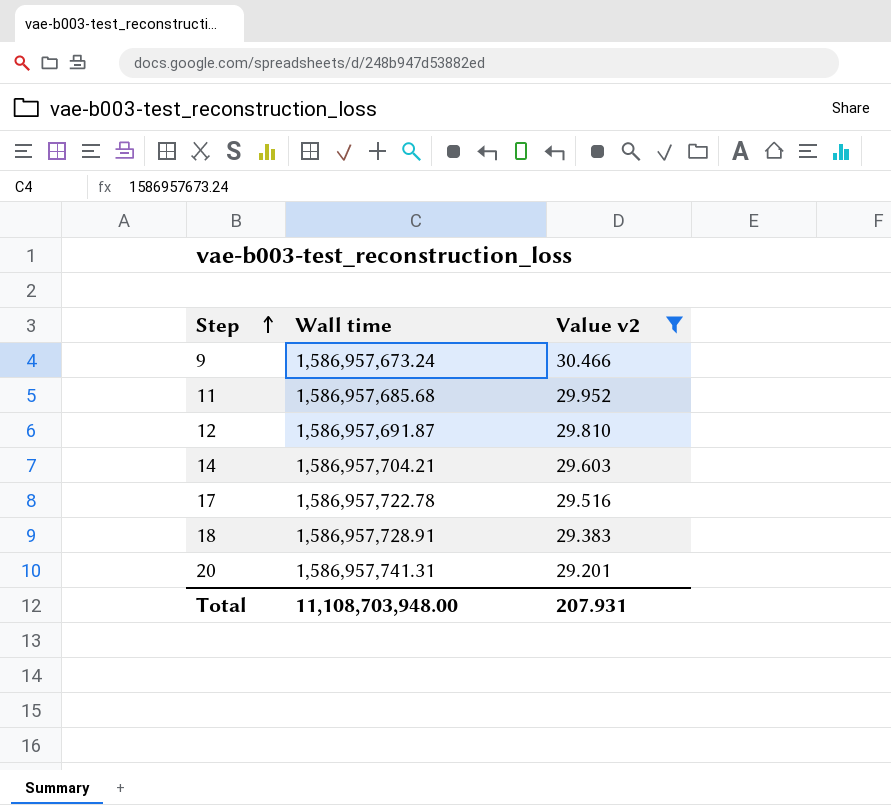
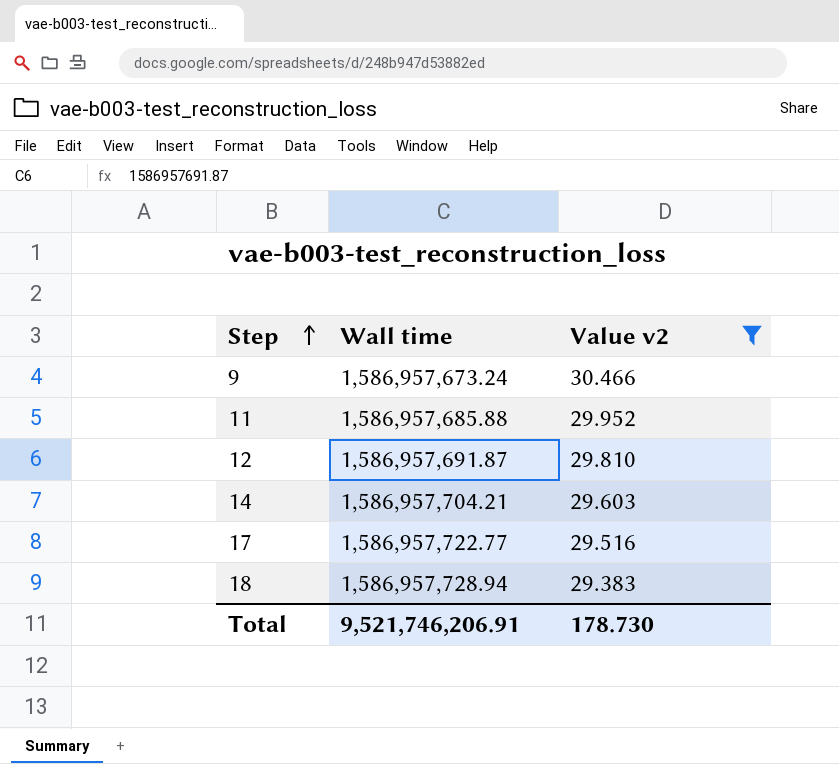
row 20: 1,586,957,741.31 | 29.201 -> none
11 | Wall time: 1,586,957,685.68 -> 1,586,957,685.88
17 | Wall time: 1,586,957,722.78 -> 1,586,957,722.77
18 | Wall time: 1,586,957,728.91 -> 1,586,957,728.94
Total | Wall time: 11,108,703,948.00 -> 9,521,746,206.91
Total | Value v2: 207.931 -> 178.730

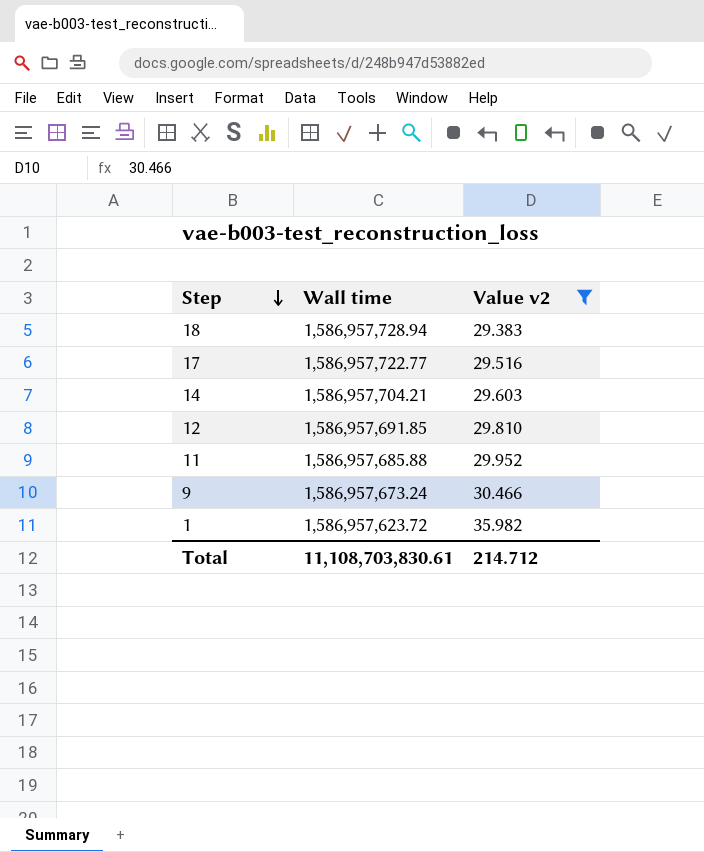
row order: Step ascending -> Step descending
12 | Wall time: 1,586,957,691.87 -> 1,586,957,691.85
row 1: none -> 1,586,957,623.72 | 35.982
Total | Wall time: 9,521,746,206.91 -> 11,108,703,830.61
Total | Value v2: 178.730 -> 214.712

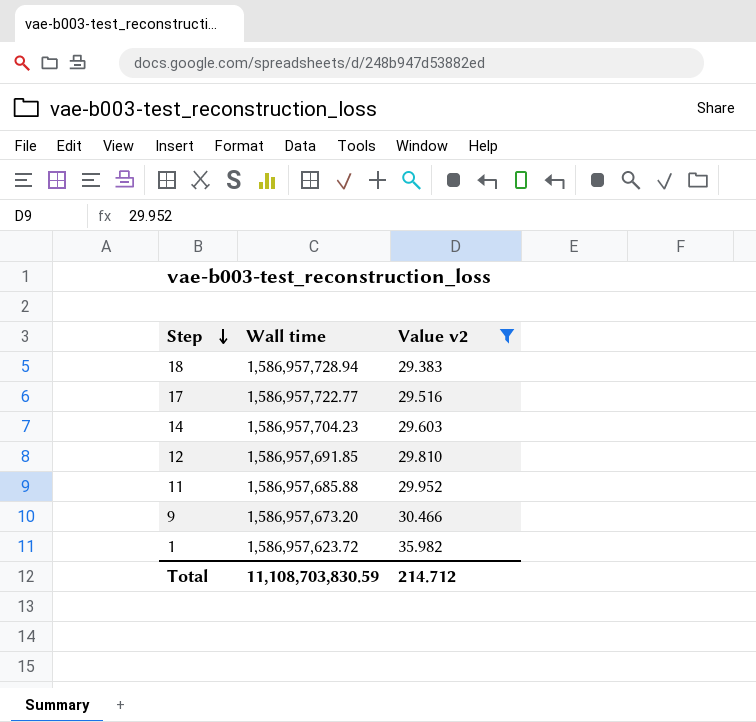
14 | Wall time: 1,586,957,704.21 -> 1,586,957,704.23
9 | Wall time: 1,586,957,673.24 -> 1,586,957,673.20
Total | Wall time: 11,108,703,830.61 -> 11,108,703,830.59

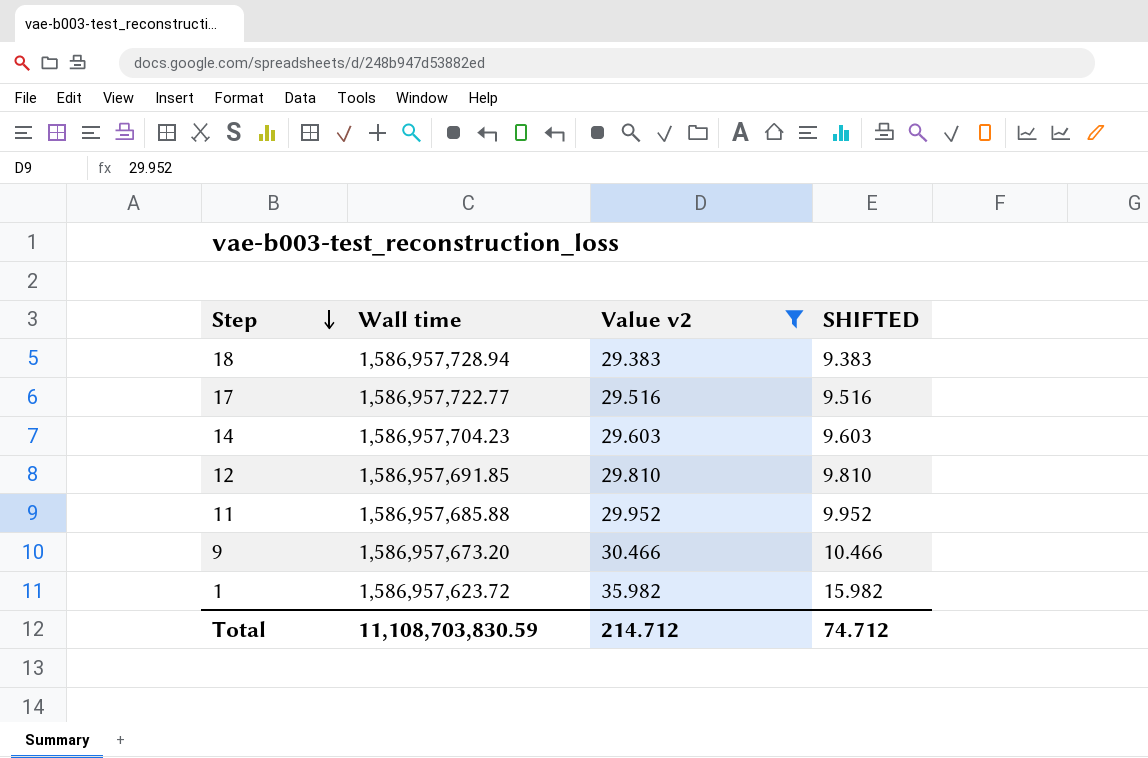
column SHIFTED | formula: none -> [Value v2] - 20

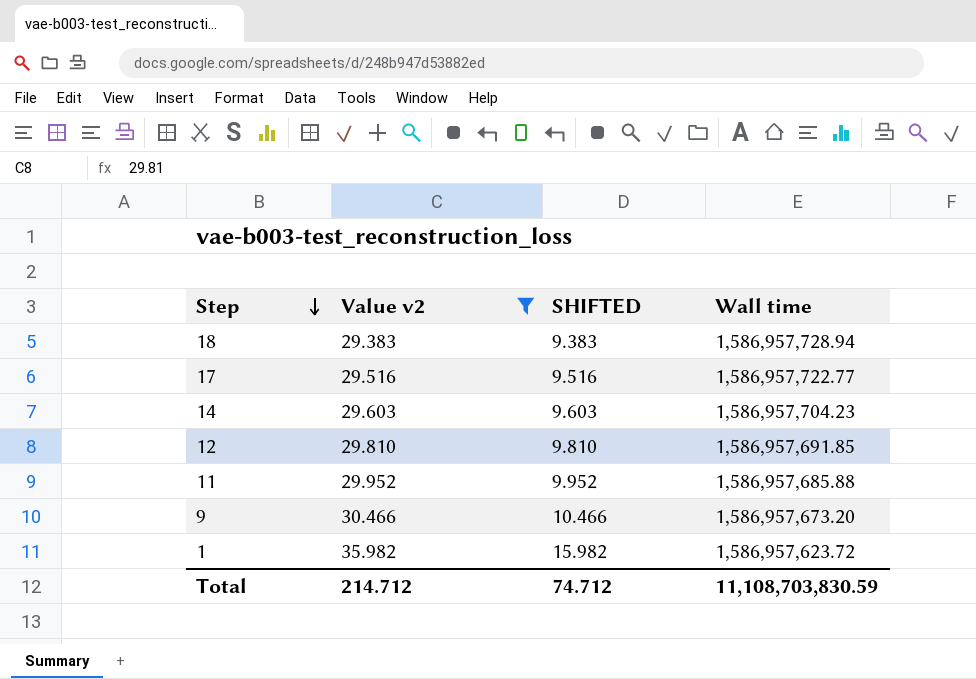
column Wall time | position: 2 -> 4

